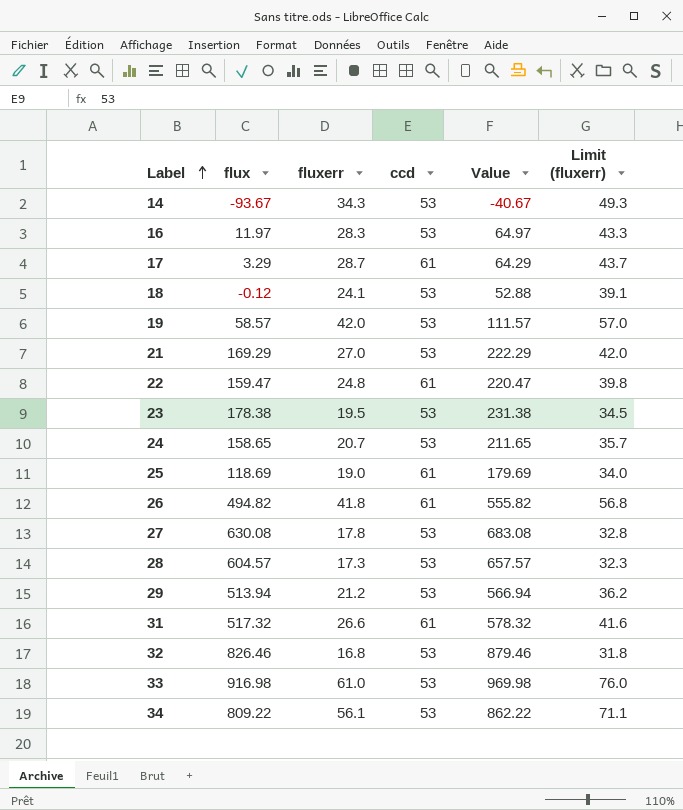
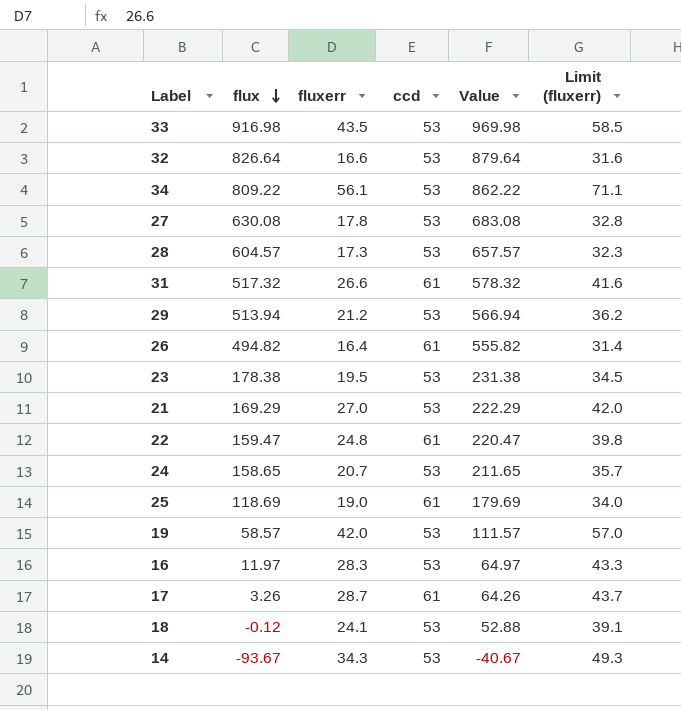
row order: Label ascending -> flux descending
33 | fluxerr: 61.0 -> 43.5
33 | Limit (fluxerr): 76.0 -> 58.5
32 | flux: 826.46 -> 826.64
32 | fluxerr: 16.8 -> 16.6
32 | Value: 879.46 -> 879.64
32 | Limit (fluxerr): 31.8 -> 31.6
26 | fluxerr: 41.8 -> 16.4
26 | Limit (fluxerr): 56.8 -> 31.4
17 | flux: 3.29 -> 3.26
17 | Value: 64.29 -> 64.26

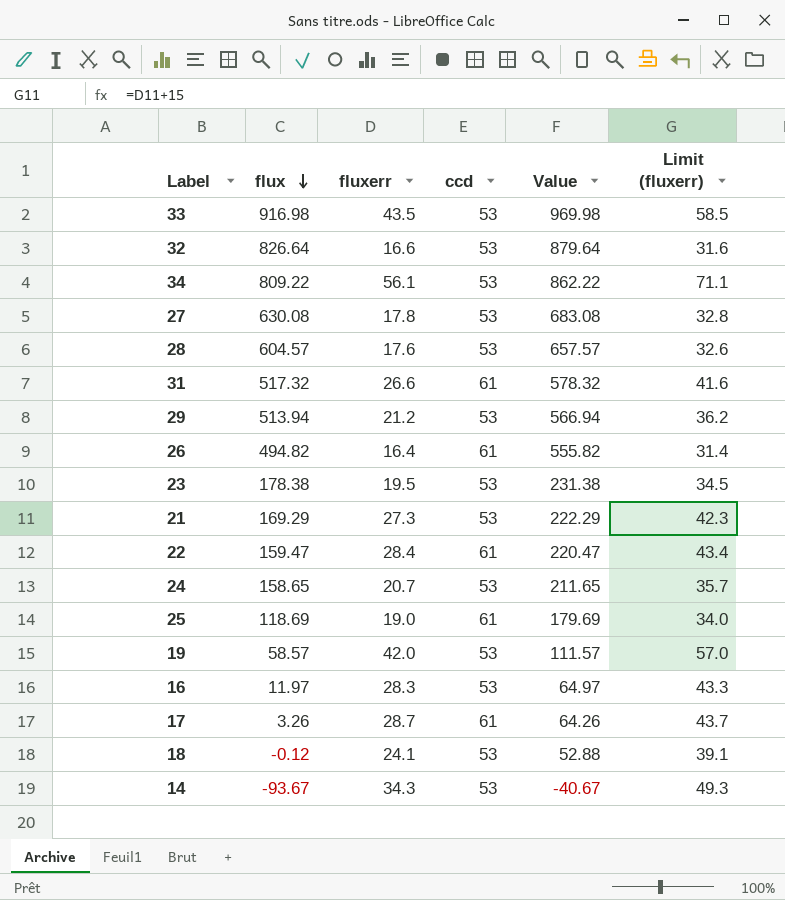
28 | fluxerr: 17.3 -> 17.6
28 | Limit (fluxerr): 32.3 -> 32.6
21 | fluxerr: 27.0 -> 27.3
21 | Limit (fluxerr): 42.0 -> 42.3
22 | fluxerr: 24.8 -> 28.4
22 | Limit (fluxerr): 39.8 -> 43.4

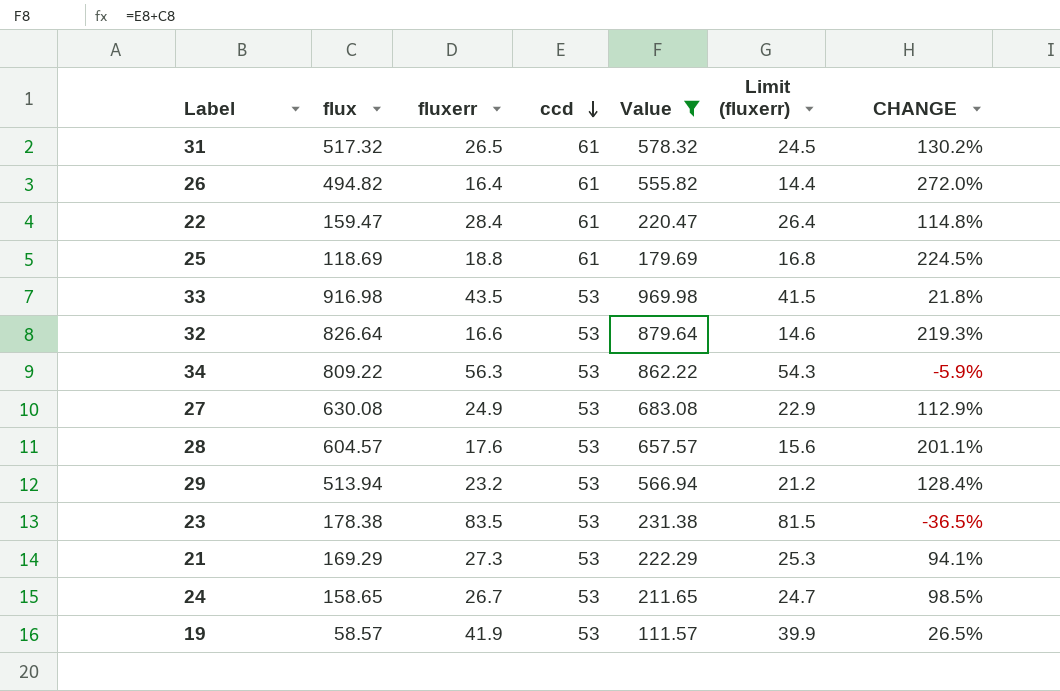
filter: none -> Value >= 111.57
row order: flux descending -> ccd descending
column Limit (fluxerr) | formula: [fluxerr] + 15 -> [fluxerr] - 2
column CHANGE | formula: none -> ([ccd] - [fluxerr]) / [fluxerr]
31 | fluxerr: 26.6 -> 26.5
25 | fluxerr: 19.0 -> 18.8
34 | fluxerr: 56.1 -> 56.3
27 | fluxerr: 17.8 -> 24.9
29 | fluxerr: 21.2 -> 23.2
23 | fluxerr: 19.5 -> 83.5
24 | fluxerr: 20.7 -> 26.7
19 | fluxerr: 42.0 -> 41.9

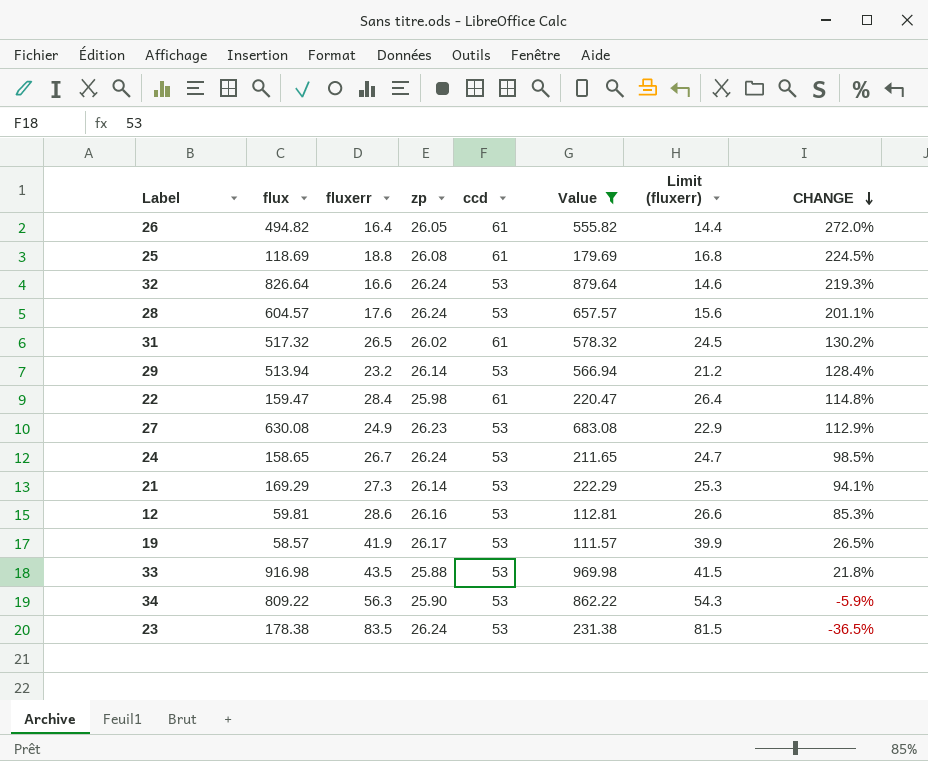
row order: ccd descending -> CHANGE descending
column zp | position: none -> 4
row 12: none -> 59.81 | 28.6 | 26.16 | 53 | 112.81 | 26.6 | 85.3%

